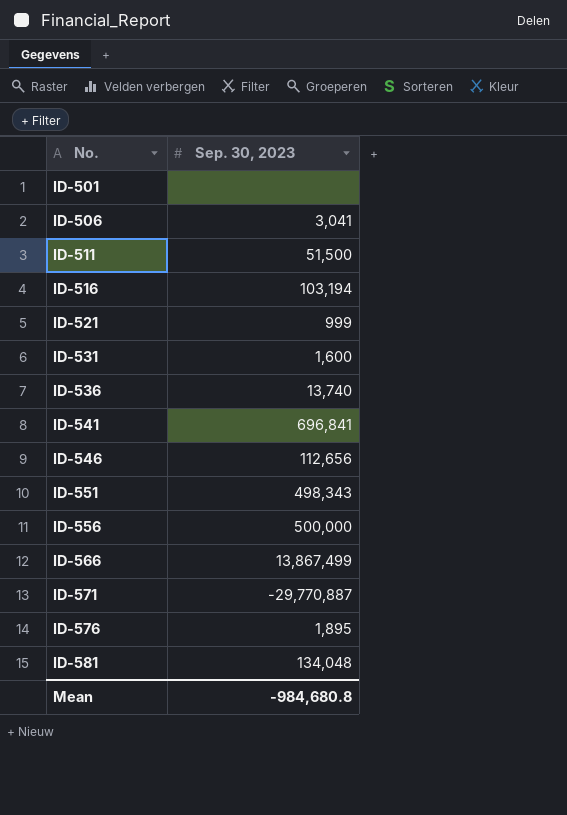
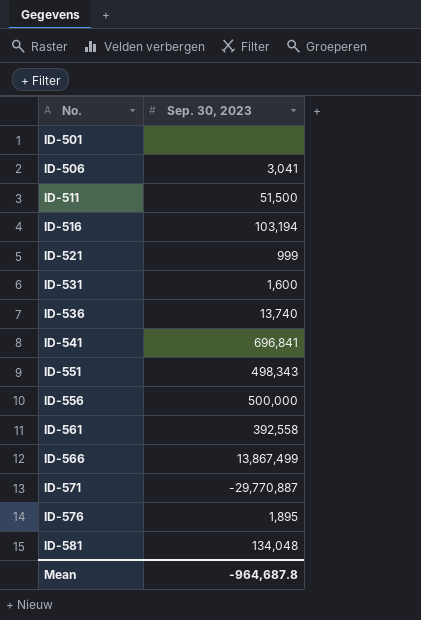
row ID-546: 112,656 -> none
row ID-561: none -> 392,558
Mean | Sep. 30, 2023: -984,680.8 -> -964,687.8

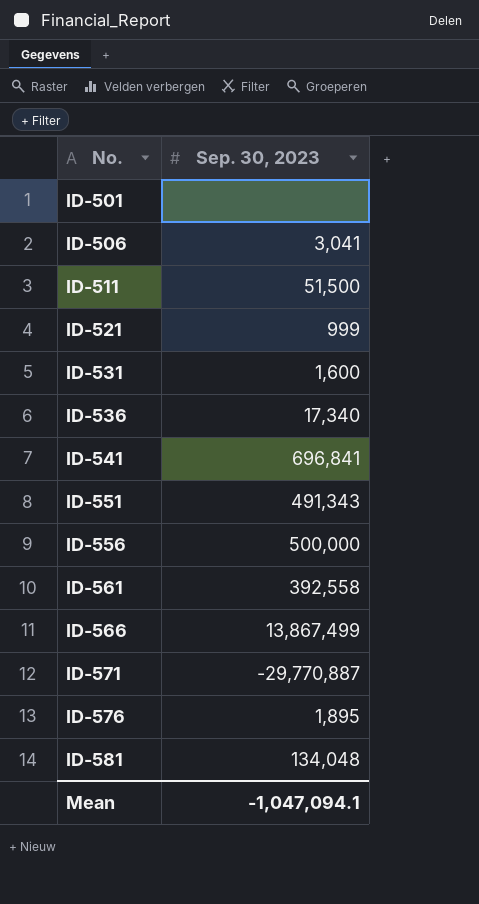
row ID-516: 103,194 -> none
ID-536 | Sep. 30, 2023: 13,740 -> 17,340
ID-551 | Sep. 30, 2023: 498,343 -> 491,343
Mean | Sep. 30, 2023: -964,687.8 -> -1,047,094.1

